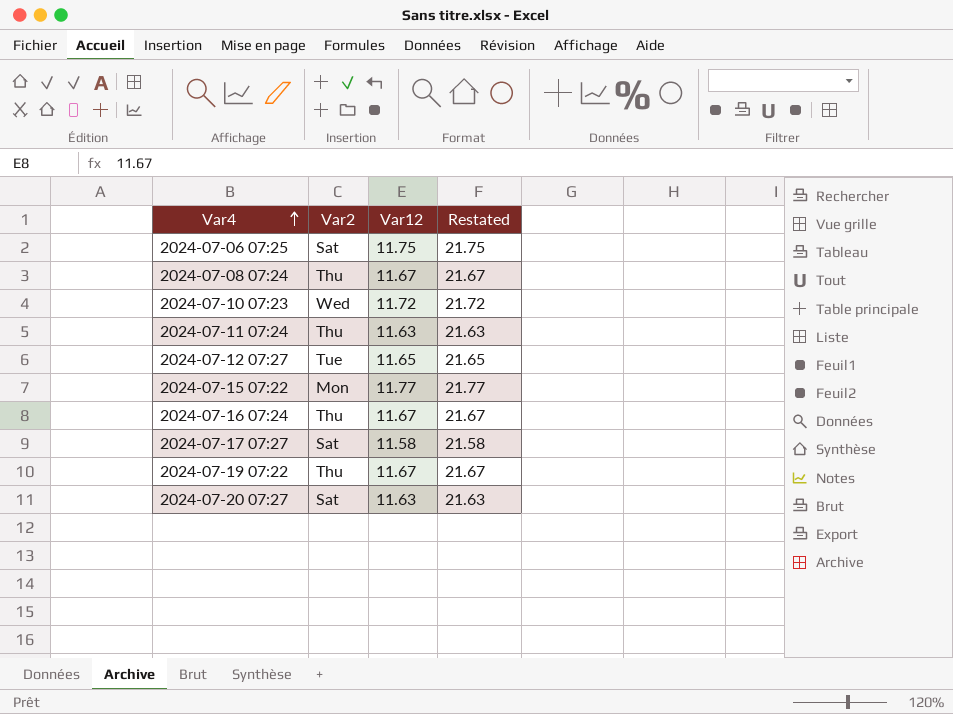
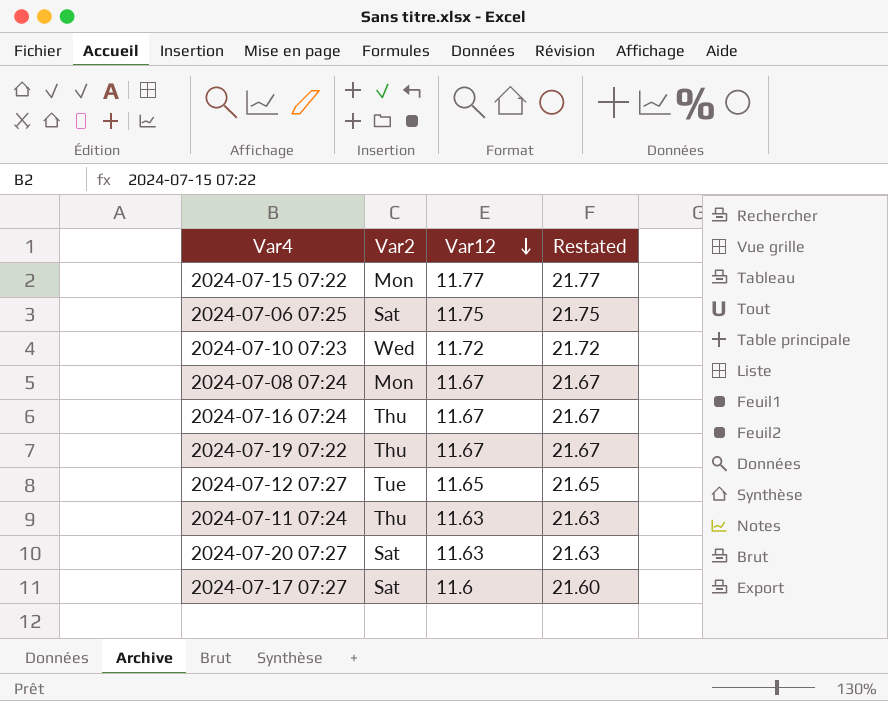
row order: Var4 ascending -> Var12 descending
2024-07-08 07:24 | Var2: Thu -> Mon
2024-07-17 07:27 | Var12: 11.58 -> 11.6
2024-07-17 07:27 | Restated: 21.58 -> 21.60

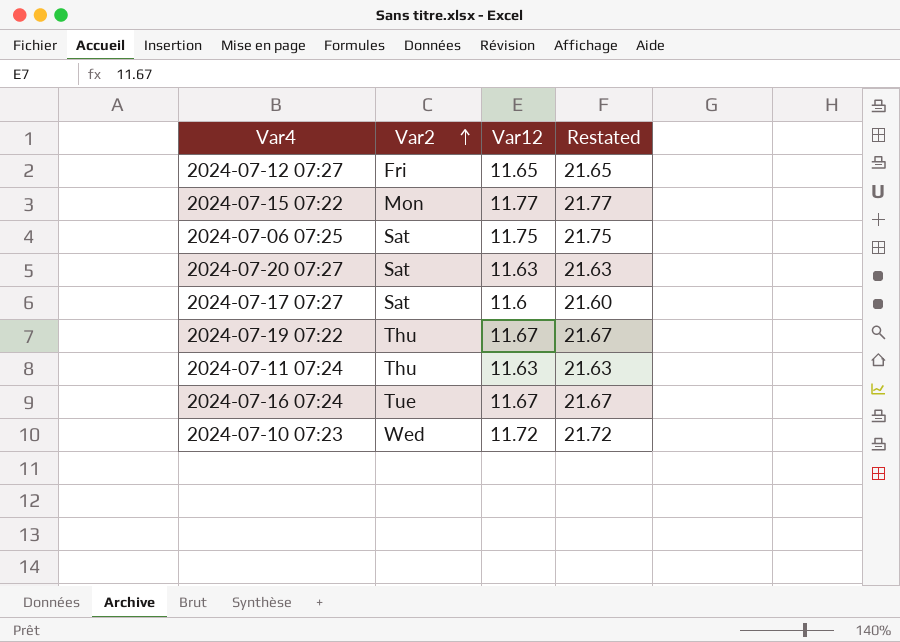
row order: Var12 descending -> Var2 ascending
row 2024-07-08 07:24: Mon | 11.67 | 21.67 -> none
2024-07-12 07:27 | Var2: Tue -> Fri
2024-07-16 07:24 | Var2: Thu -> Tue

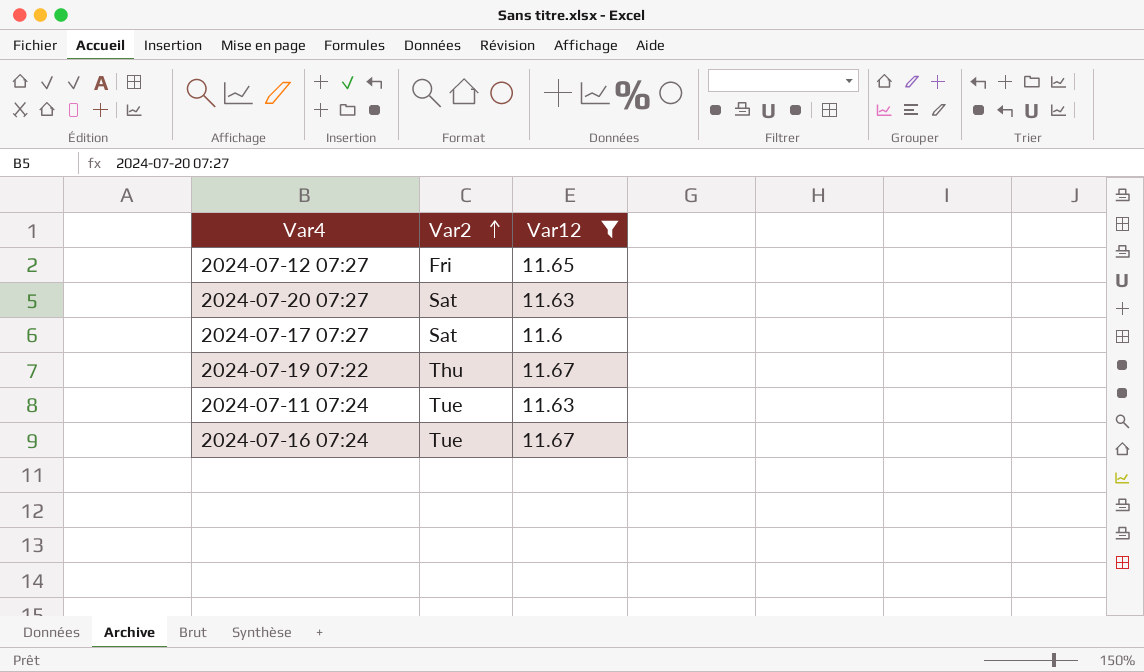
filter: none -> Var12 <= 11.67
column Restated | formula: [Var12] + 10 -> none
2024-07-11 07:24 | Var2: Thu -> Tue

